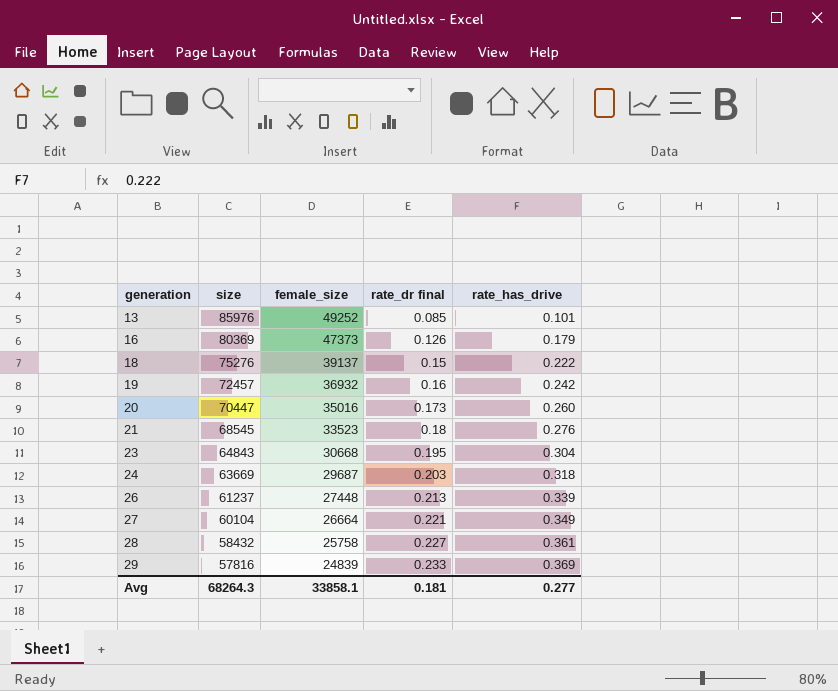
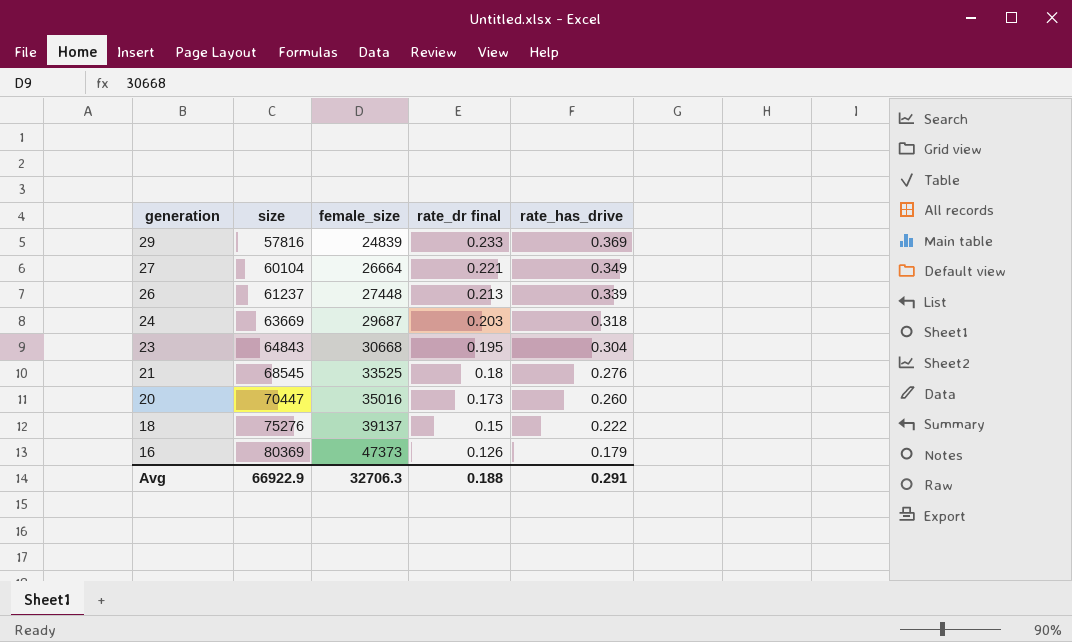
row order: generation ascending -> generation descending
row 13: 85976 | 49252 | 0.085 | 0.101 -> none
row 19: 72457 | 36932 | 0.16 | 0.242 -> none
row 28: 58432 | 25758 | 0.227 | 0.361 -> none
21 | female_size: 33523 -> 33525
Avg | size: 68264.3 -> 66922.9
Avg | female_size: 33858.1 -> 32706.3
Avg | rate_dr final: 0.181 -> 0.188
Avg | rate_has_drive: 0.277 -> 0.291

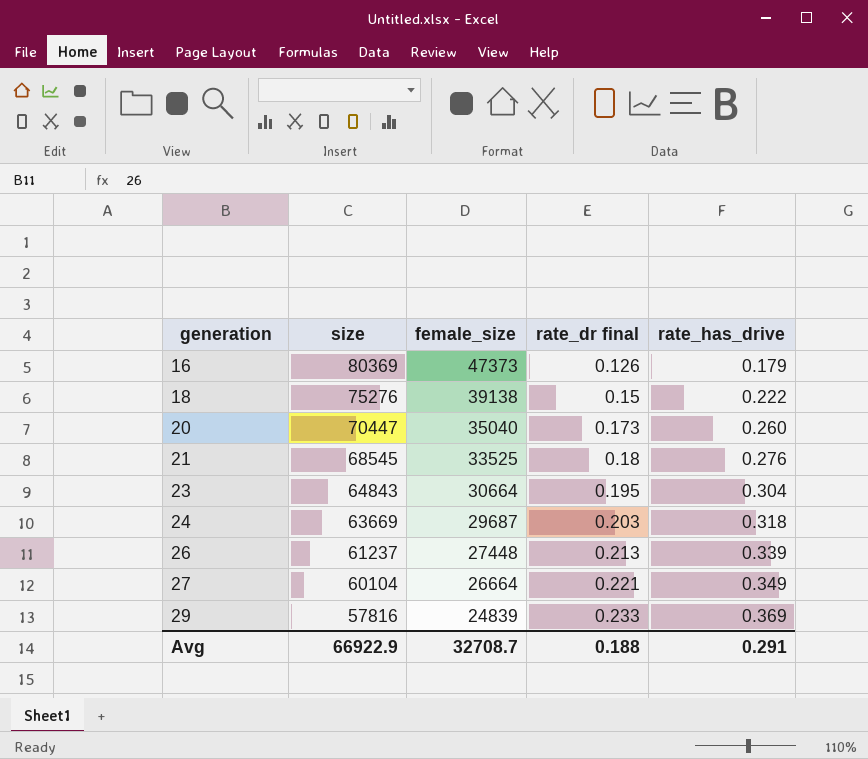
row order: generation descending -> generation ascending
18 | female_size: 39137 -> 39138
20 | female_size: 35016 -> 35040
23 | female_size: 30668 -> 30664
Avg | female_size: 32706.3 -> 32708.7

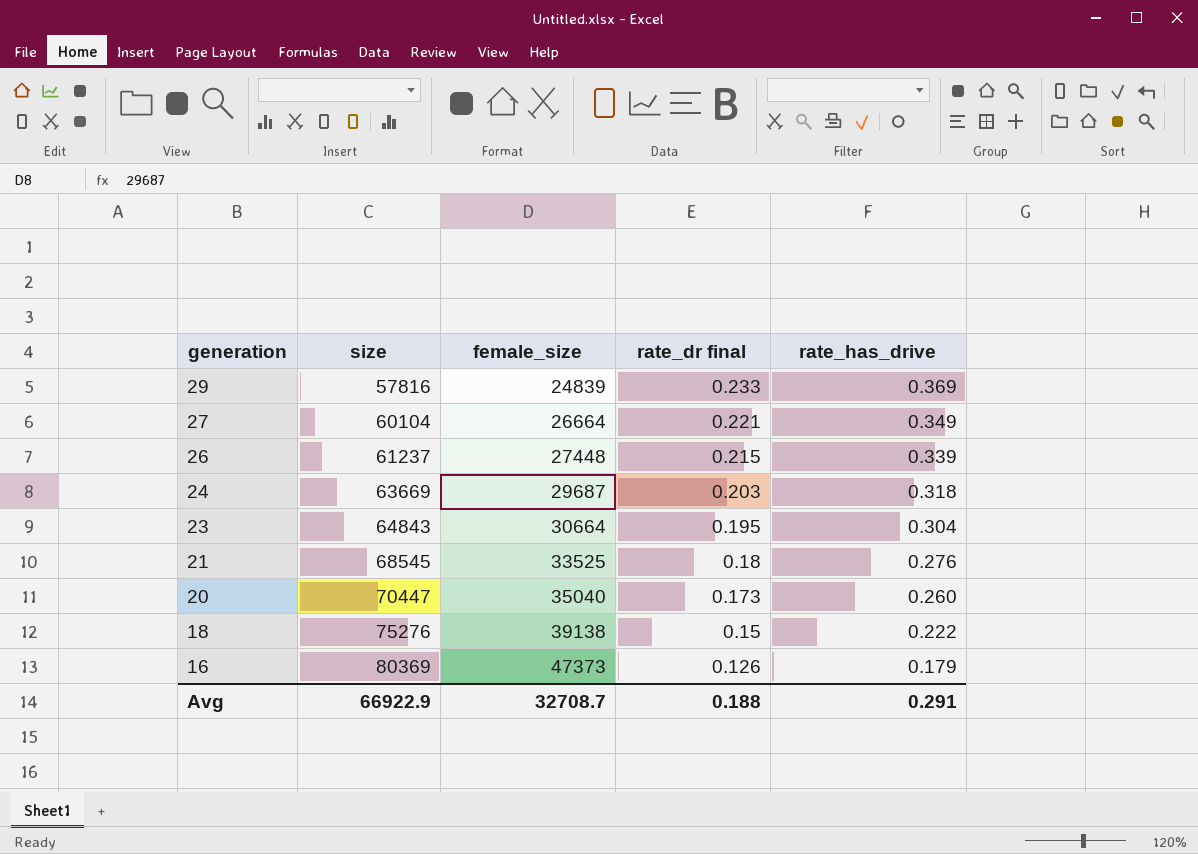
row order: generation ascending -> generation descending
26 | rate_dr final: 0.213 -> 0.215

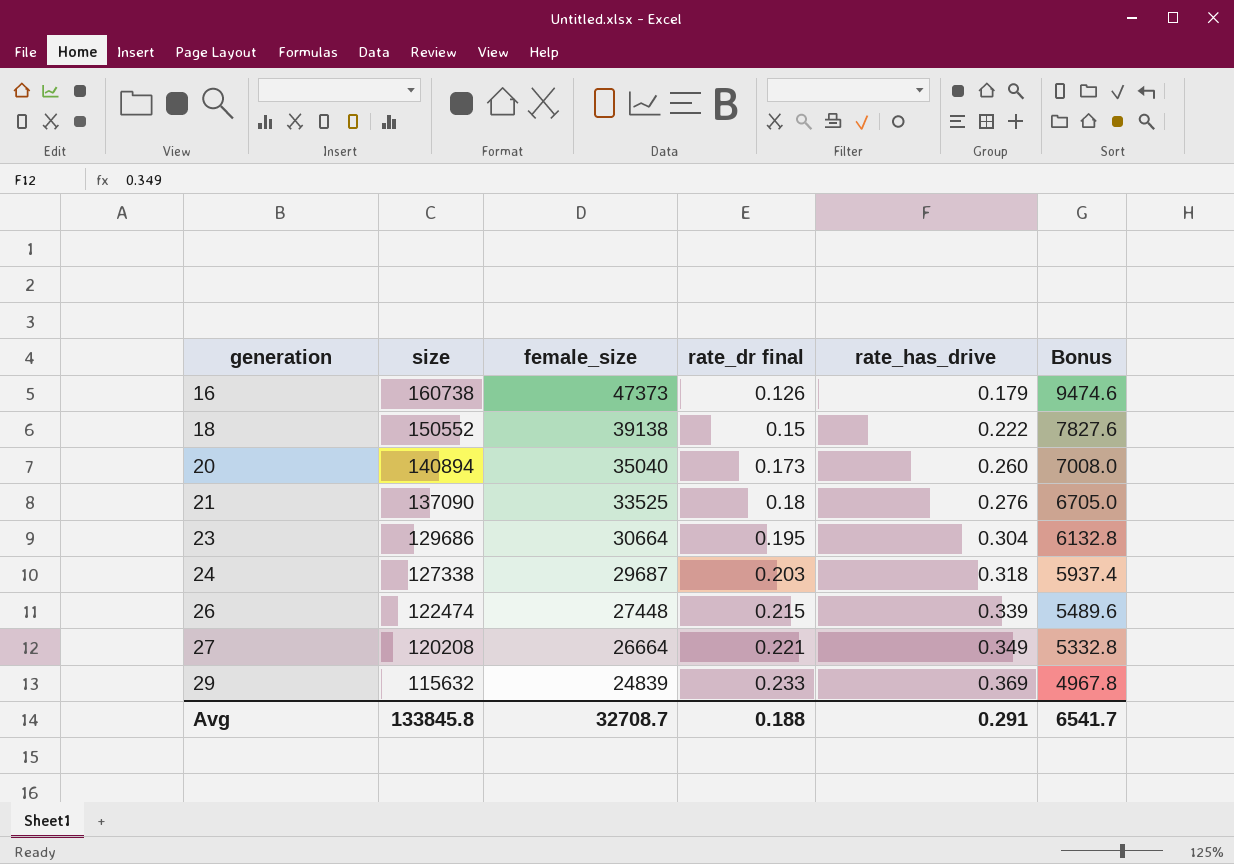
row order: generation descending -> generation ascending
column Bonus | formula: none -> [female_size] * 0.2
16 | size: 80369 -> 160738
18 | size: 75276 -> 150552
20 | size: 70447 -> 140894
21 | size: 68545 -> 137090
23 | size: 64843 -> 129686
24 | size: 63669 -> 127338
26 | size: 61237 -> 122474
27 | size: 60104 -> 120208
29 | size: 57816 -> 115632
Avg | size: 66922.9 -> 133845.8

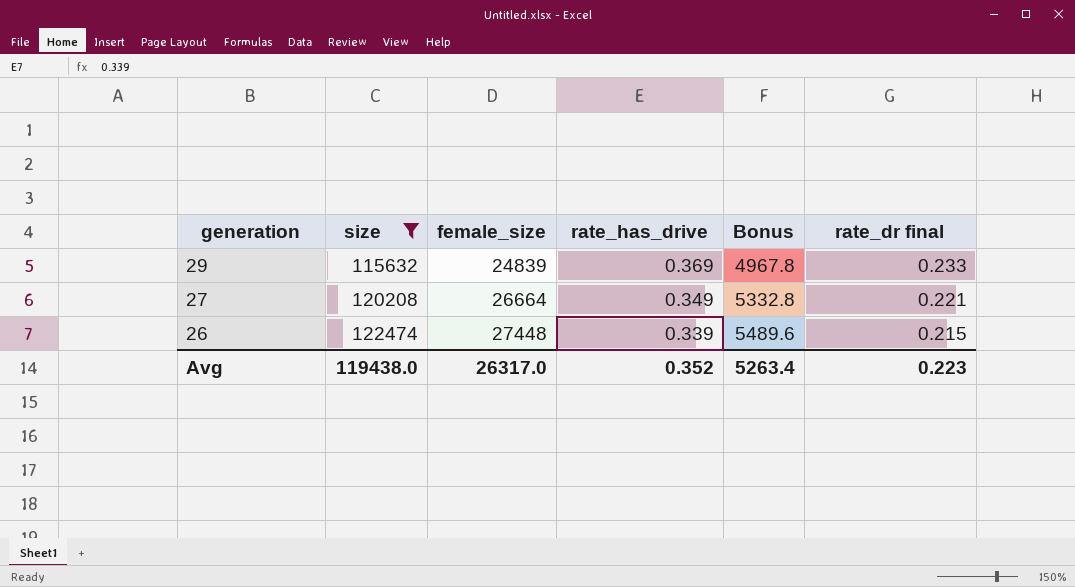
filter: none -> size <= 122474
row order: generation ascending -> generation descending
column rate_dr final | position: 4 -> 6
Avg | size: 133845.8 -> 119438.0
Avg | female_size: 32708.7 -> 26317.0
Avg | rate_has_drive: 0.291 -> 0.352
Avg | Bonus: 6541.7 -> 5263.4
Avg | rate_dr final: 0.188 -> 0.223

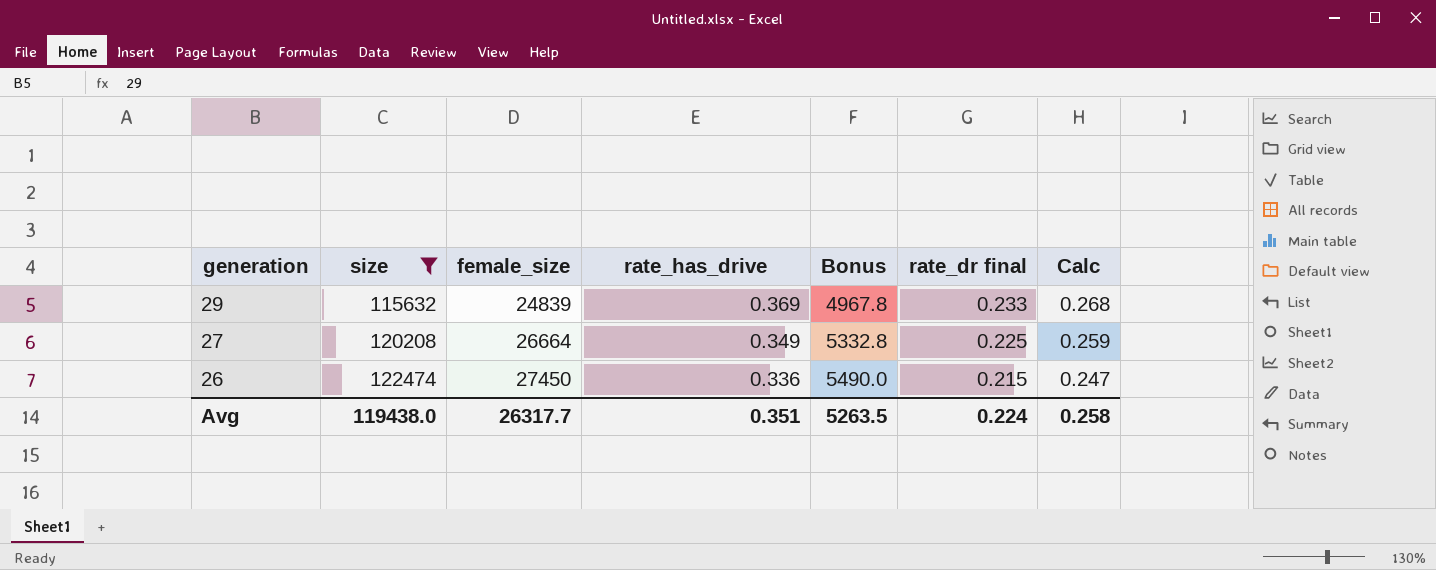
column Calc | formula: none -> [rate_dr final] * 1.15
27 | rate_dr final: 0.221 -> 0.225
26 | female_size: 27448 -> 27450
26 | rate_has_drive: 0.339 -> 0.336
26 | Bonus: 5489.6 -> 5490.0
Avg | female_size: 26317.0 -> 26317.7
Avg | rate_has_drive: 0.352 -> 0.351
Avg | Bonus: 5263.4 -> 5263.5
Avg | rate_dr final: 0.223 -> 0.224

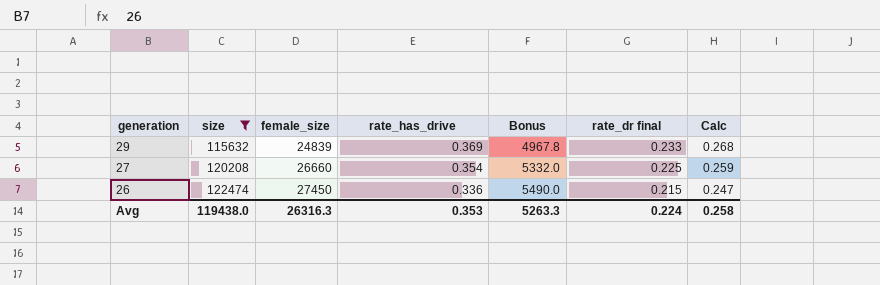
27 | female_size: 26664 -> 26660
27 | rate_has_drive: 0.349 -> 0.354
27 | Bonus: 5332.8 -> 5332.0
Avg | female_size: 26317.7 -> 26316.3
Avg | rate_has_drive: 0.351 -> 0.353
Avg | Bonus: 5263.5 -> 5263.3

